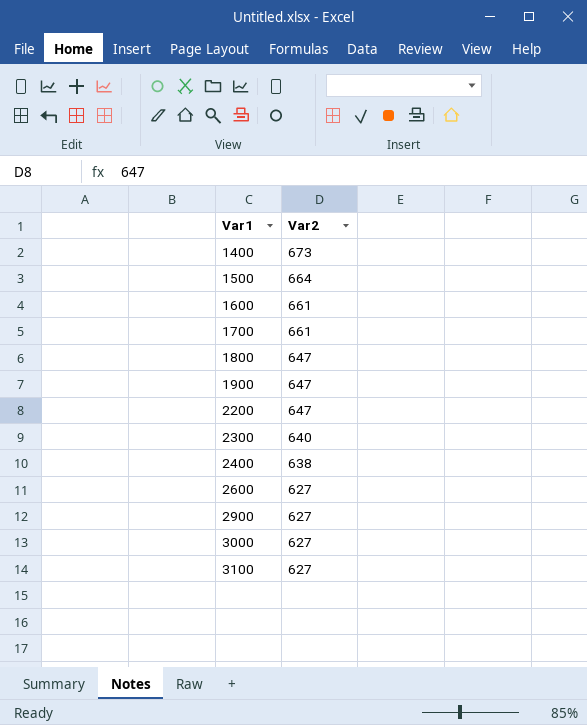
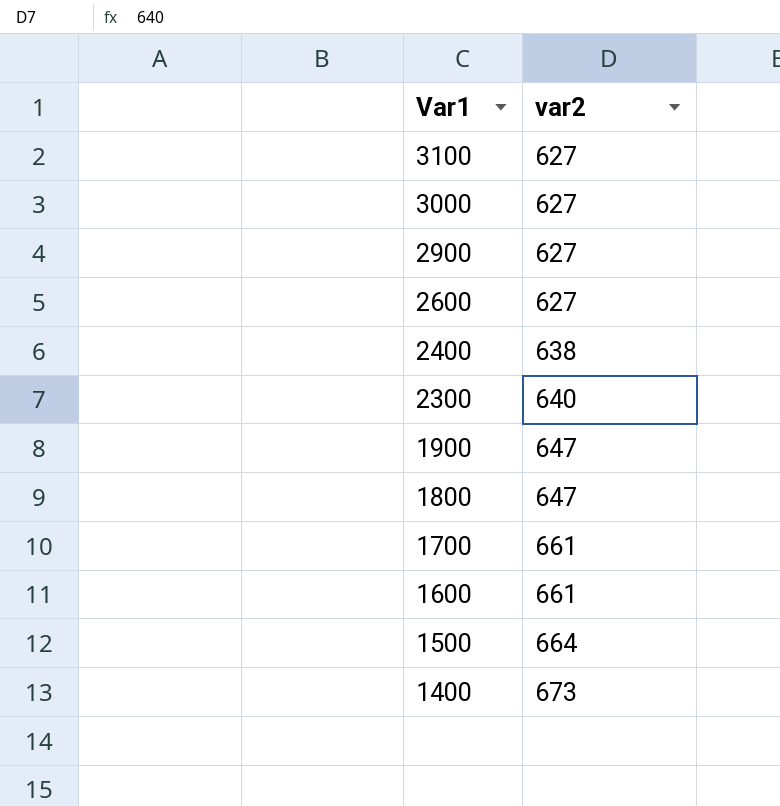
row order: Var1 ascending -> Var1 descending
column name: Var2 -> var2
row 2200: 647 -> none

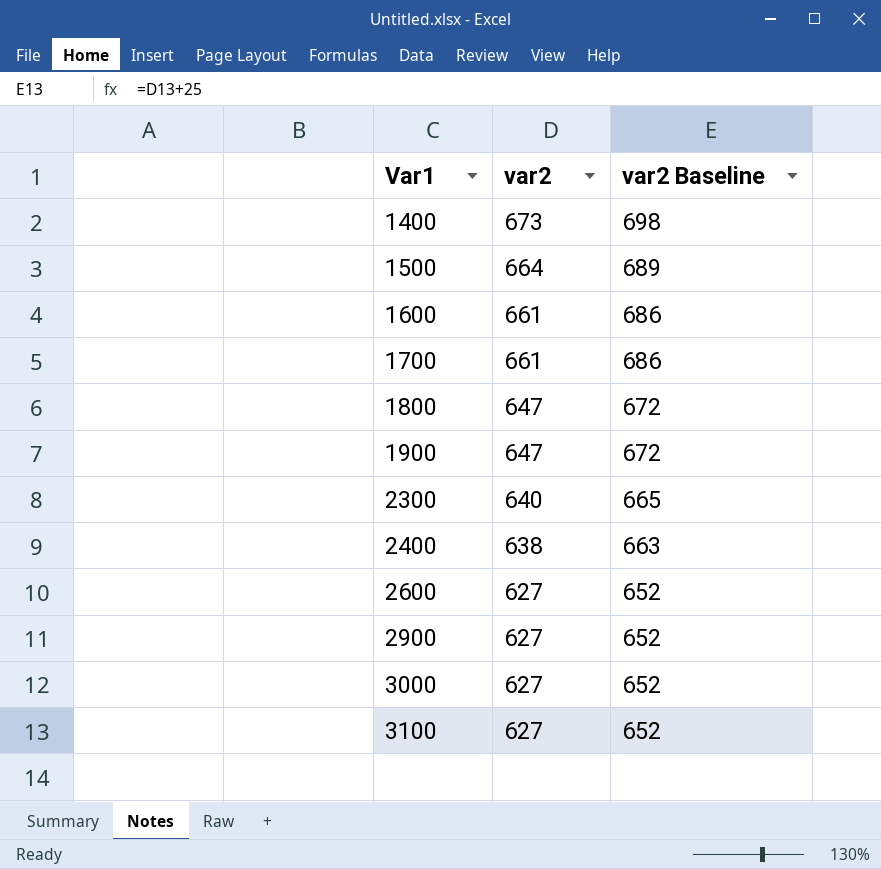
row order: Var1 descending -> Var1 ascending
column var2 Baseline | formula: none -> [var2] + 25

